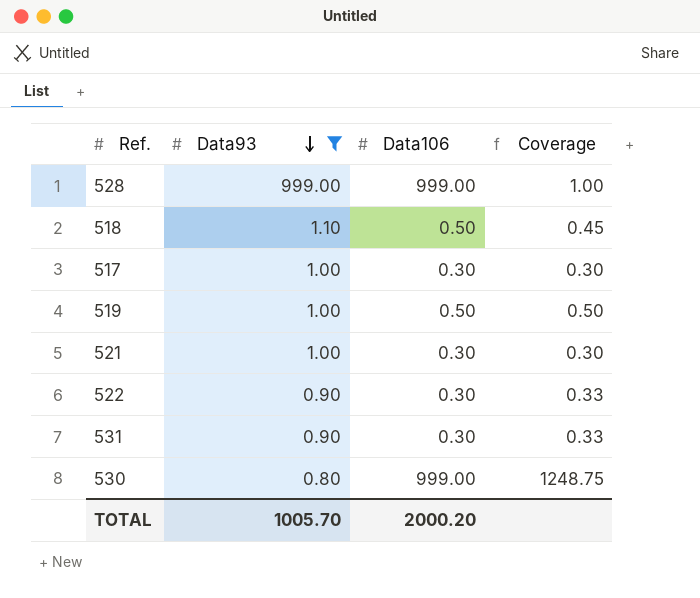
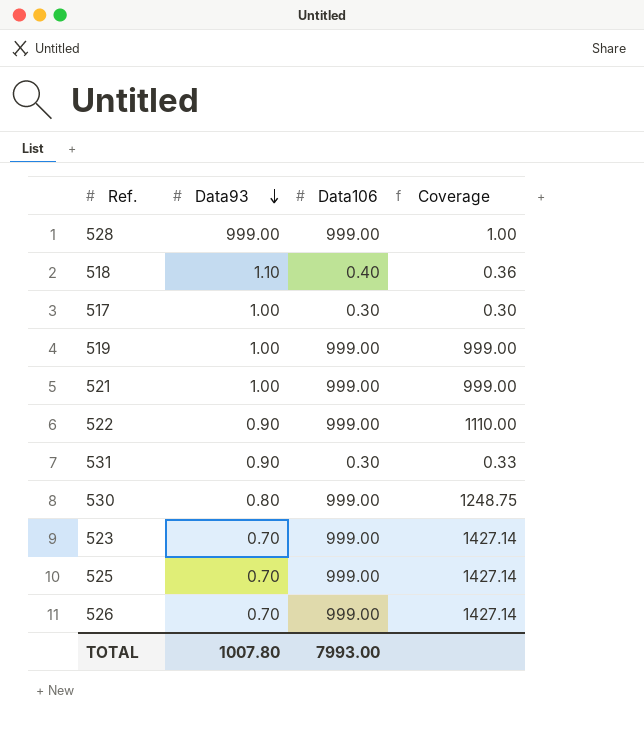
filter: Data93 != 0.70 -> none
518 | Data106: 0.50 -> 0.40
518 | Coverage: 0.45 -> 0.36
519 | Data106: 0.50 -> 999.00
519 | Coverage: 0.50 -> 999.00
521 | Data106: 0.30 -> 999.00
521 | Coverage: 0.30 -> 999.00
522 | Data106: 0.30 -> 999.00
522 | Coverage: 0.33 -> 1110.00
TOTAL | Data93: 1005.70 -> 1007.80
TOTAL | Data106: 2000.20 -> 7993.00

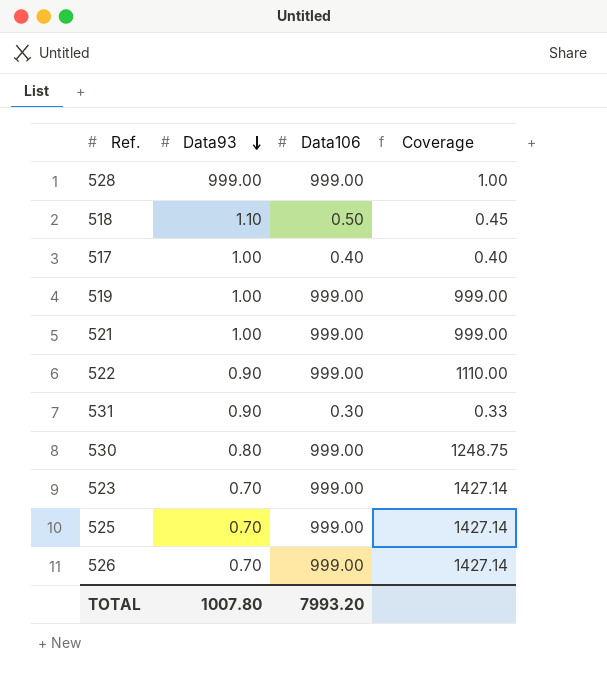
518 | Data106: 0.40 -> 0.50
518 | Coverage: 0.36 -> 0.45
517 | Data106: 0.30 -> 0.40
517 | Coverage: 0.30 -> 0.40
TOTAL | Data106: 7993.00 -> 7993.20

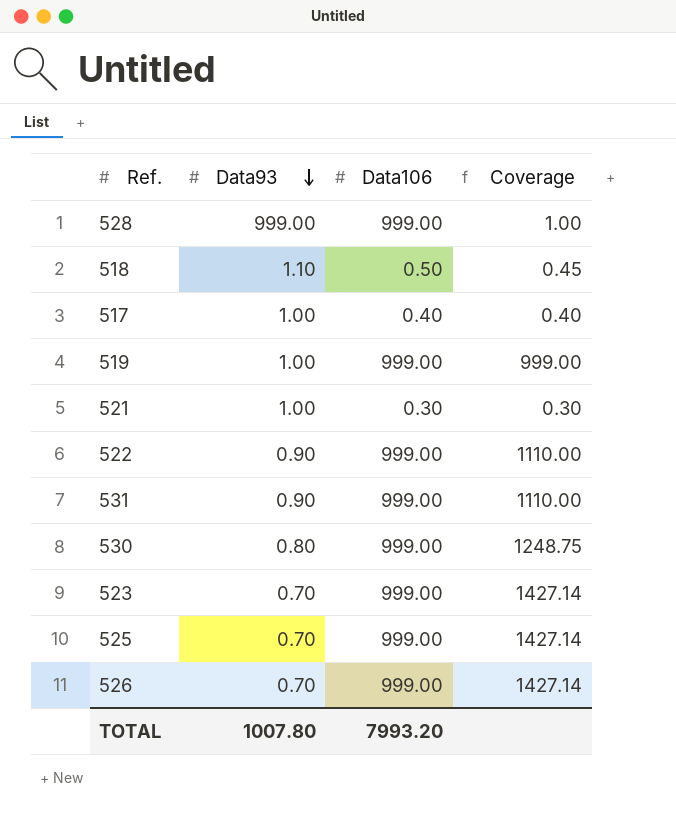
521 | Data106: 999.00 -> 0.30
521 | Coverage: 999.00 -> 0.30
531 | Data106: 0.30 -> 999.00
531 | Coverage: 0.33 -> 1110.00

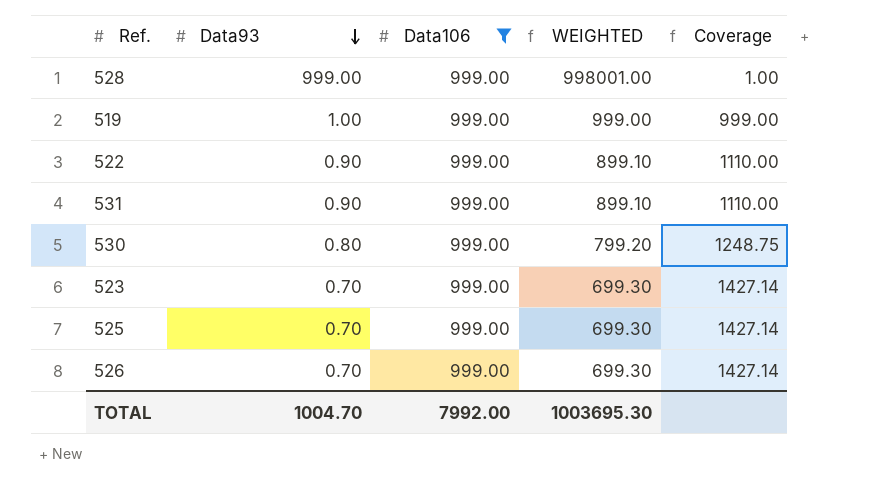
filter: none -> Data106 = 999.00
column WEIGHTED | formula: none -> [Data93] * [Data106]
TOTAL | Data93: 1007.80 -> 1004.70
TOTAL | Data106: 7993.20 -> 7992.00

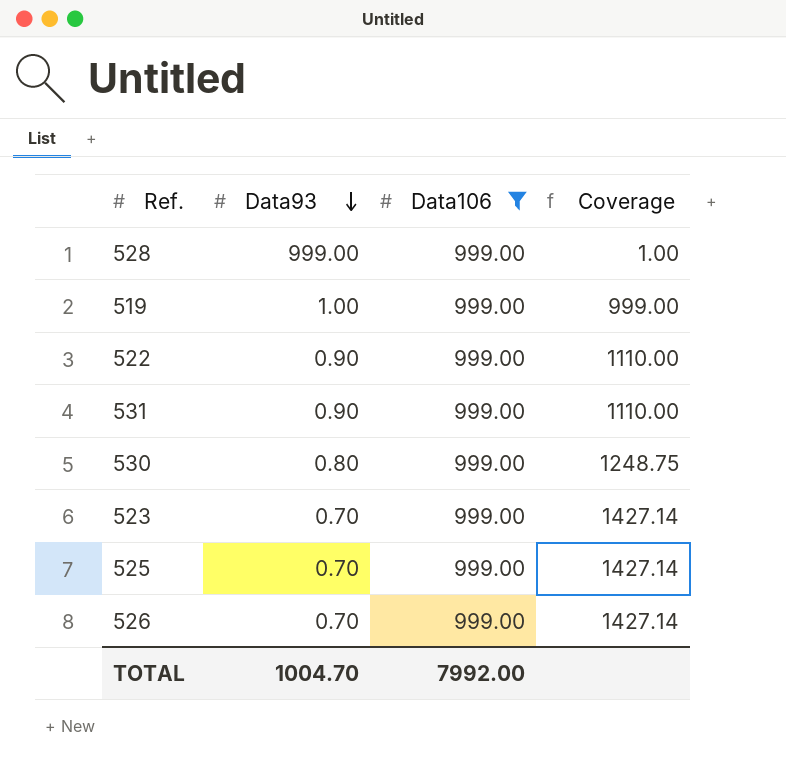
column WEIGHTED | formula: [Data93] * [Data106] -> none

